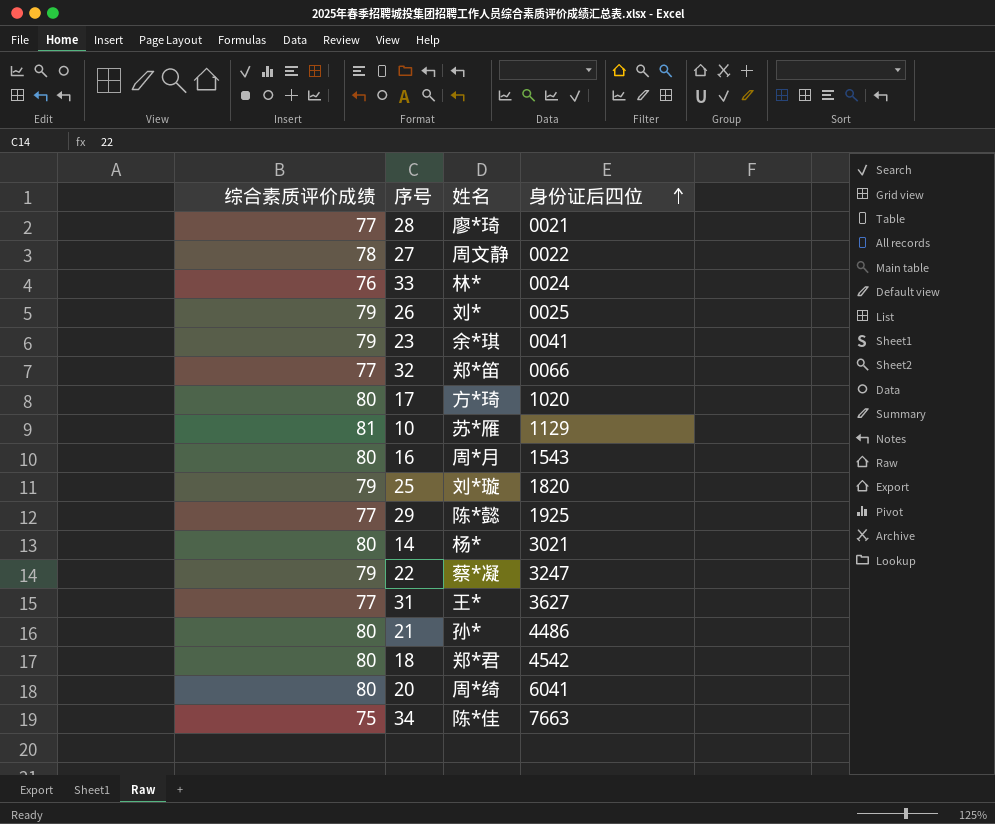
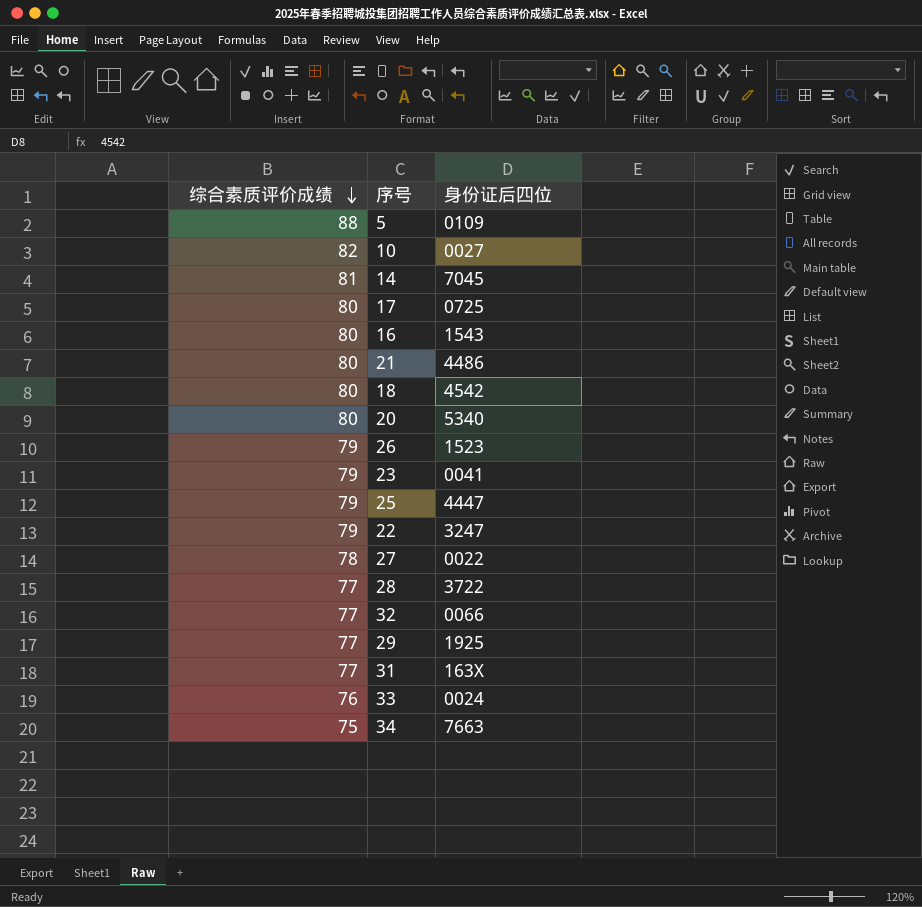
row order: 身份证后四位 ascending -> 综合素质评价成绩 descending
column 姓名 | position: 3 -> none
row 5: none -> 88 | 0109
10 | 综合素质评价成绩: 81 -> 82
10 | 身份证后四位: 1129 -> 0027
14 | 综合素质评价成绩: 80 -> 81
14 | 身份证后四位: 3021 -> 7045
17 | 身份证后四位: 1020 -> 0725
20 | 身份证后四位: 6041 -> 5340
26 | 身份证后四位: 0025 -> 1523
25 | 身份证后四位: 1820 -> 4447
28 | 身份证后四位: 0021 -> 3722
31 | 身份证后四位: 3627 -> 163X

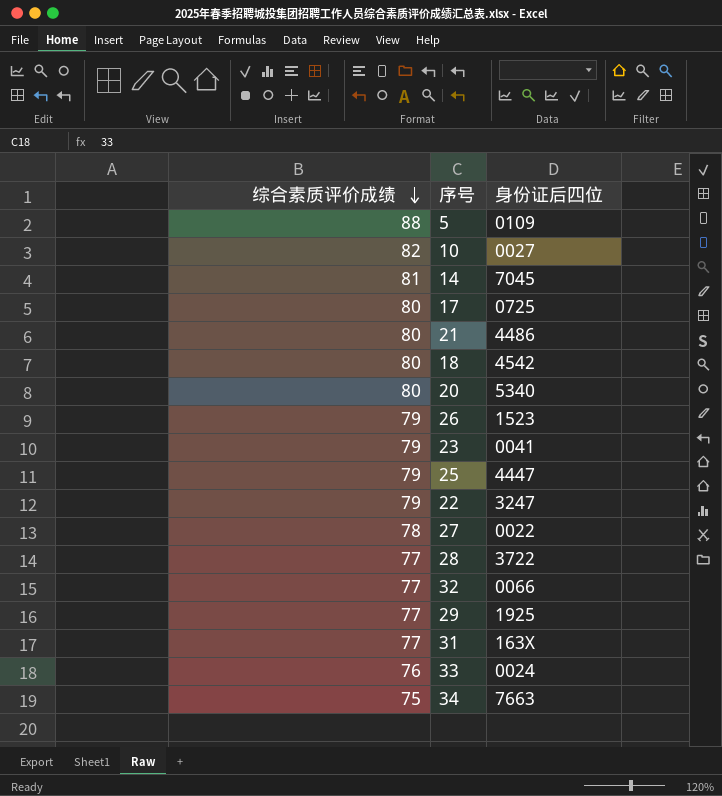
row 16: 80 | 1543 -> none

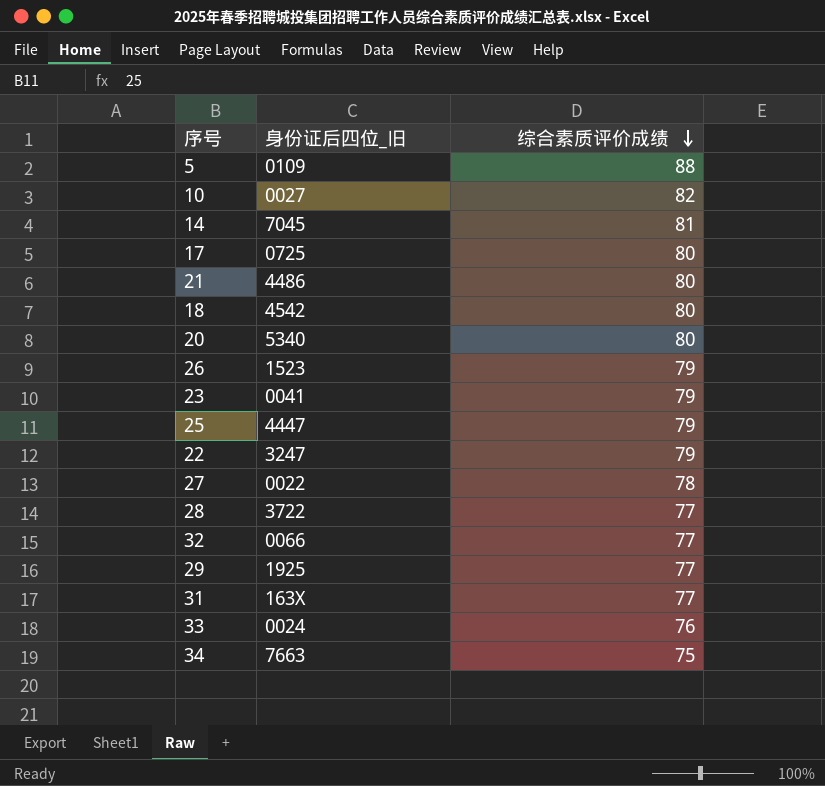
column name: 身份证后四位 -> 身份证后四位_旧
column 综合素质评价成绩 | position: 1 -> 3

